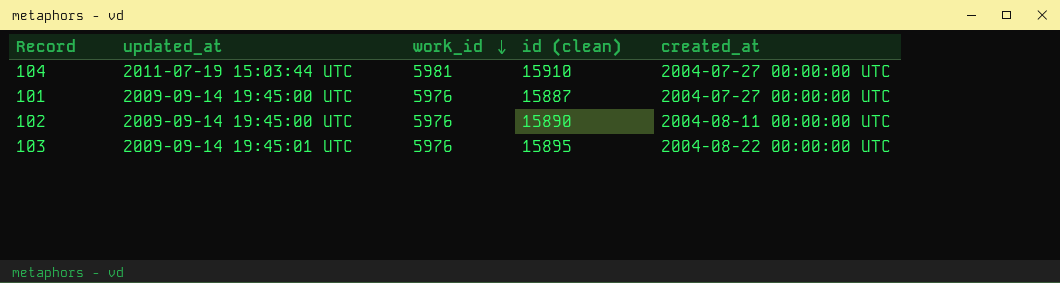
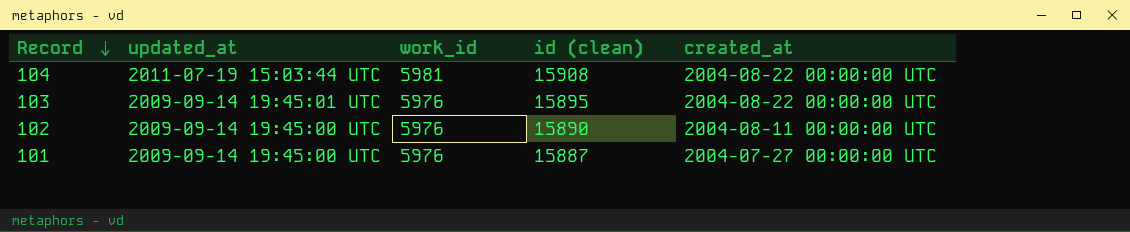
row order: work_id descending -> Record descending
104 | id (clean): 15910 -> 15908
104 | created_at: 2004-07-27 00:00:00 UTC -> 2004-08-22 00:00:00 UTC

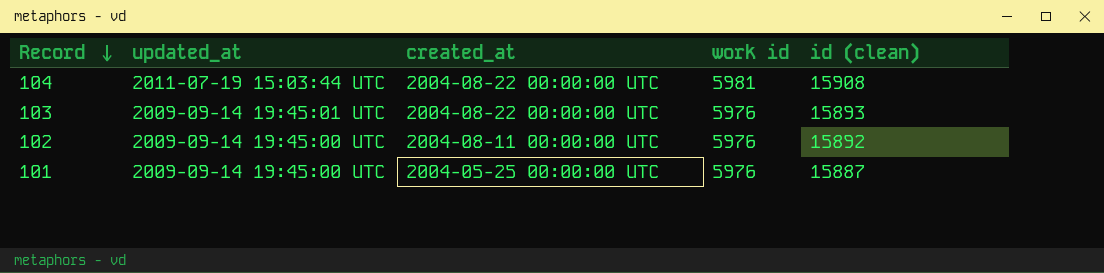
column created_at | position: 5 -> 3
column name: work_id -> work id
103 | id (clean): 15895 -> 15893
102 | id (clean): 15890 -> 15892
101 | created_at: 2004-07-27 00:00:00 UTC -> 2004-05-25 00:00:00 UTC

